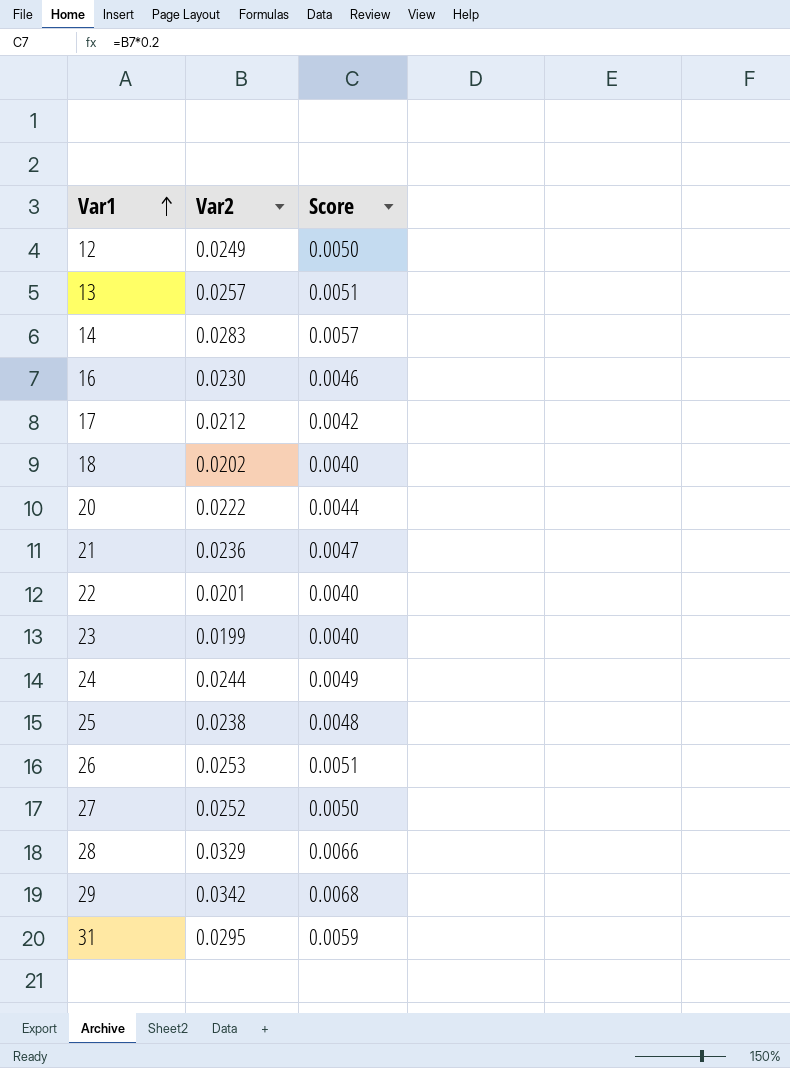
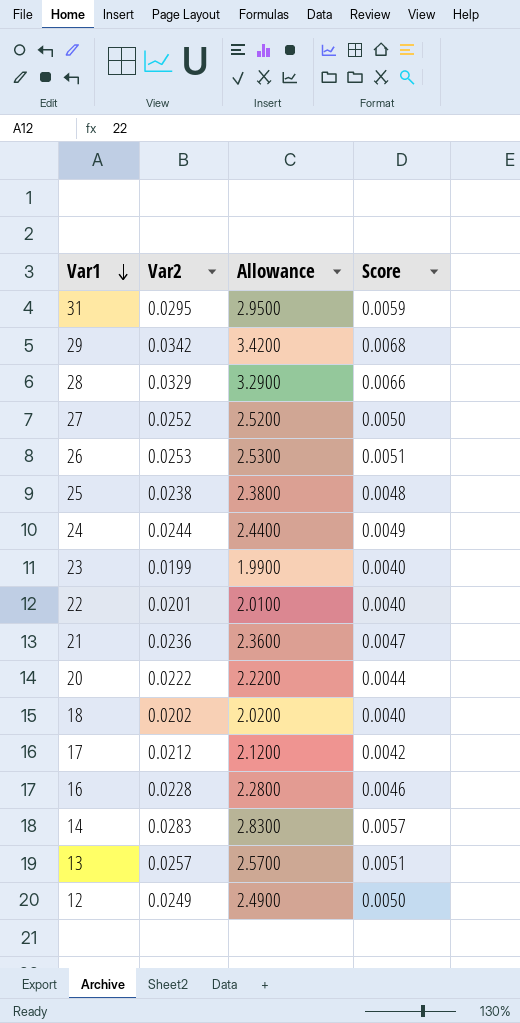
row order: Var1 ascending -> Var1 descending
column Allowance | formula: none -> [Var2] * 100
16 | Var2: 0.0230 -> 0.0228

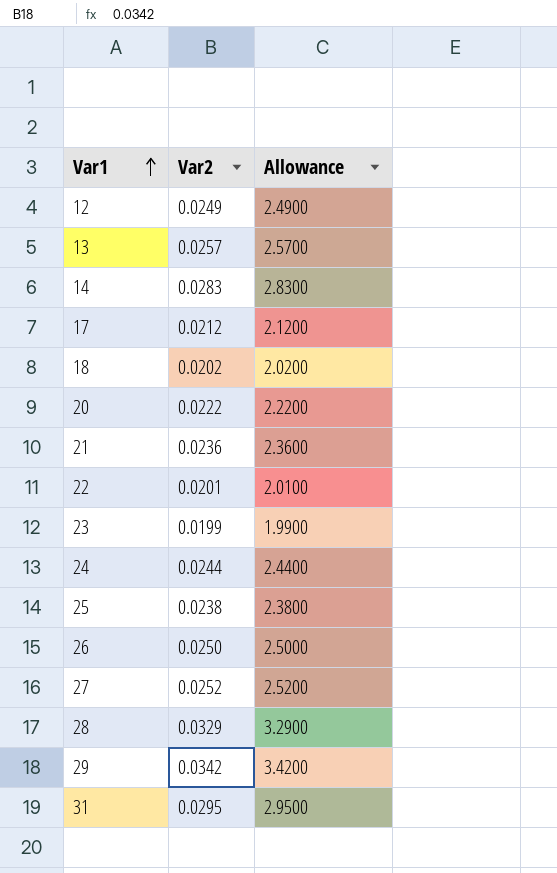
row order: Var1 descending -> Var1 ascending
column Score | formula: [Var2] * 0.2 -> none
row 16: 0.0228 | 2.2800 | 0.0046 -> none
26 | Var2: 0.0253 -> 0.0250
26 | Allowance: 2.5300 -> 2.5000

